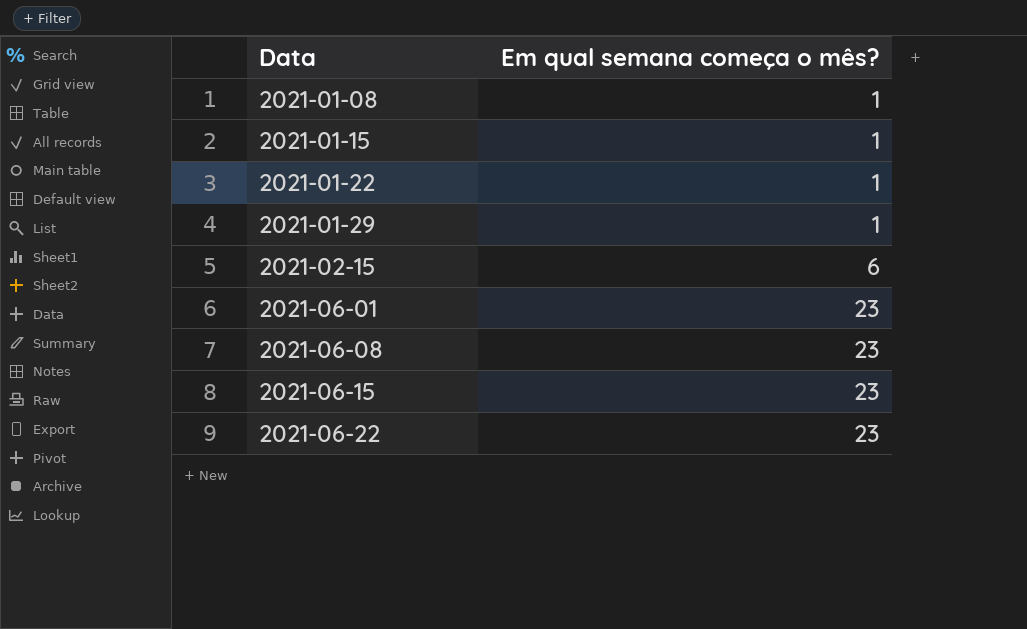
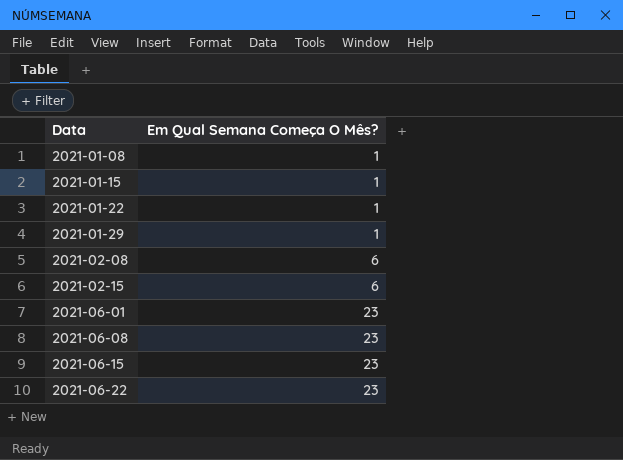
column name: Em qual semana começa o mês? -> Em Qual Semana Começa O Mês?
row 2021-02-08: none -> 6

